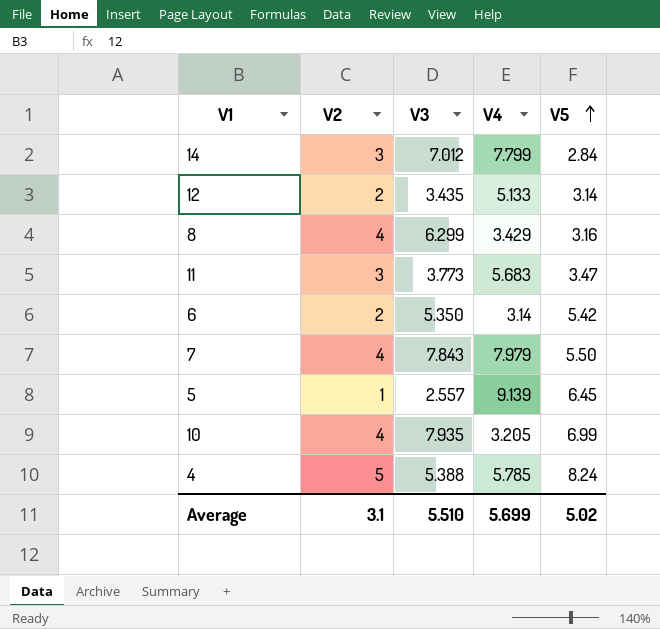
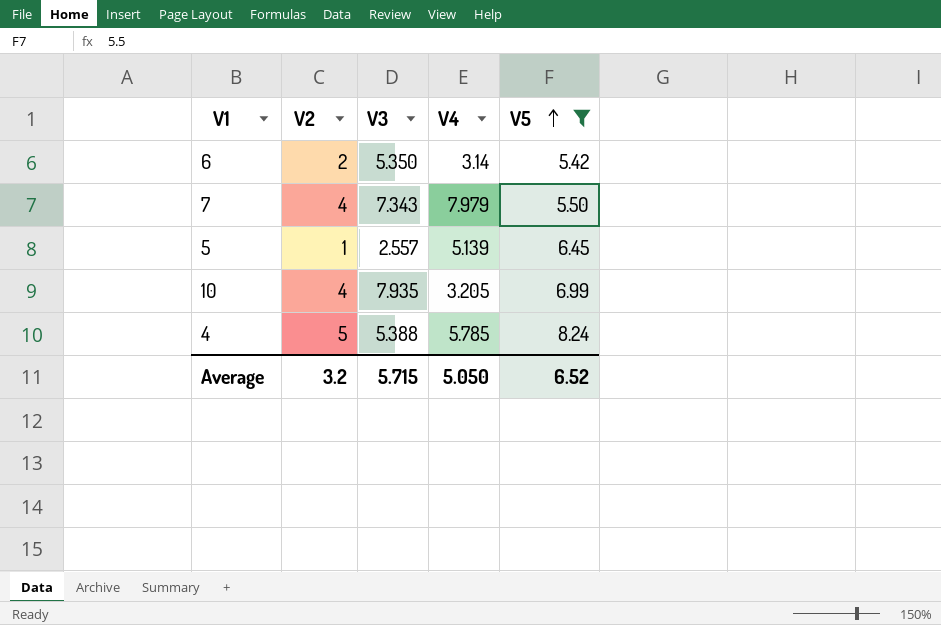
filter: none -> V5 >= 5.42
7 | V3: 7.843 -> 7.343
5 | V4: 9.139 -> 5.139
Average | V2: 3.1 -> 3.2
Average | V3: 5.510 -> 5.715
Average | V4: 5.699 -> 5.050
Average | V5: 5.02 -> 6.52

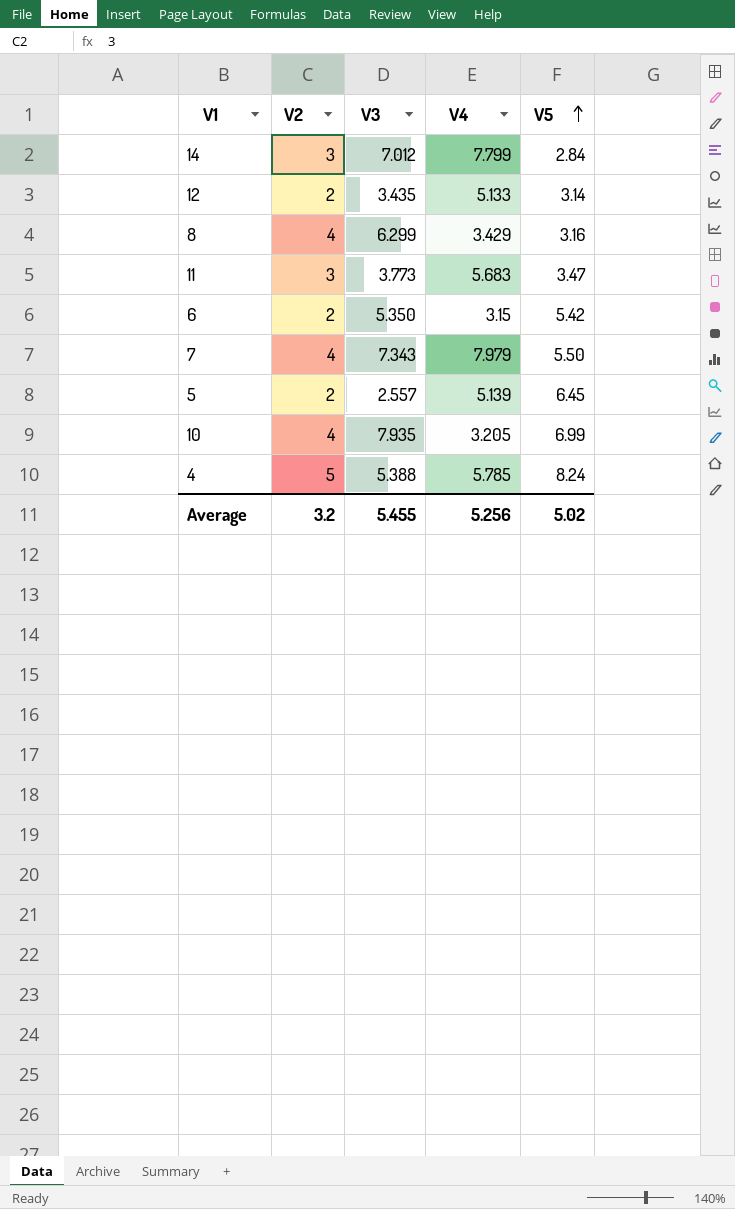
filter: V5 >= 5.42 -> none
6 | V4: 3.14 -> 3.15
5 | V2: 1 -> 2
Average | V3: 5.715 -> 5.455
Average | V4: 5.050 -> 5.256
Average | V5: 6.52 -> 5.02

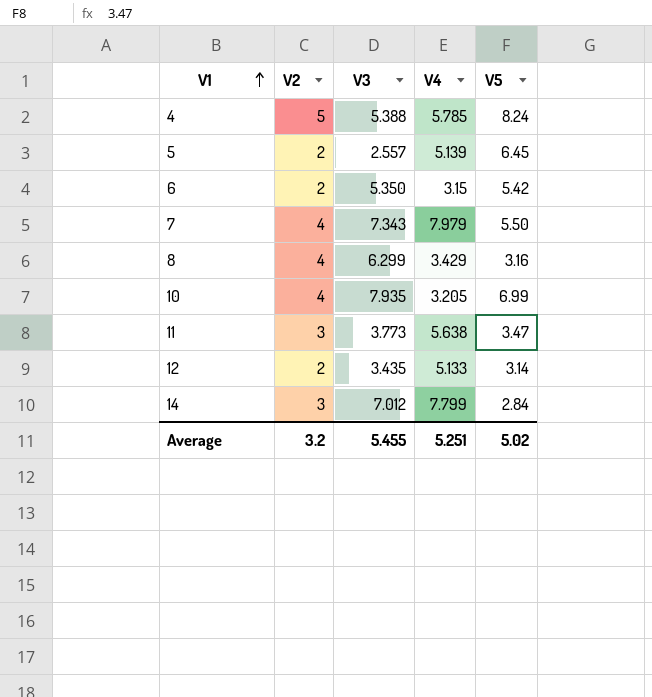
row order: V5 ascending -> V1 ascending
11 | V4: 5.683 -> 5.638
Average | V4: 5.256 -> 5.251

